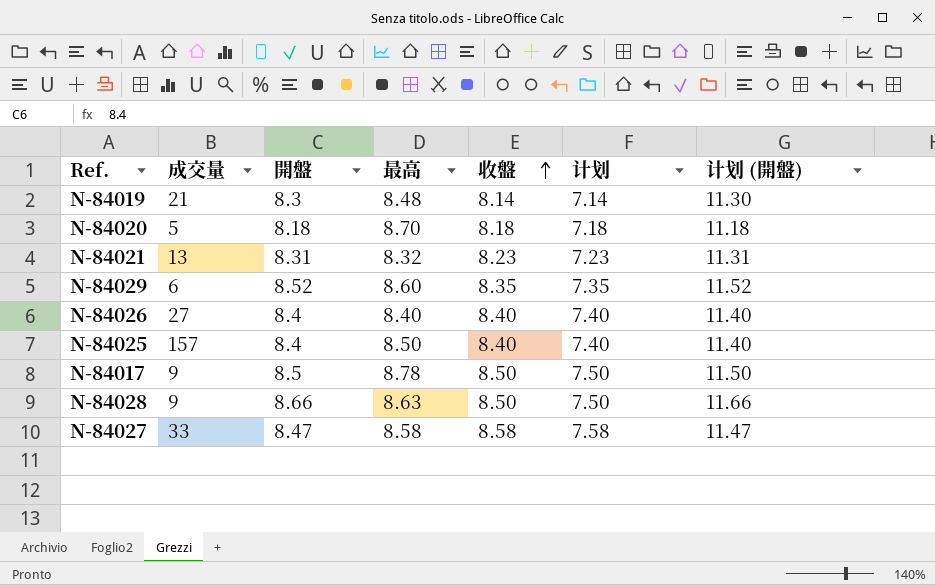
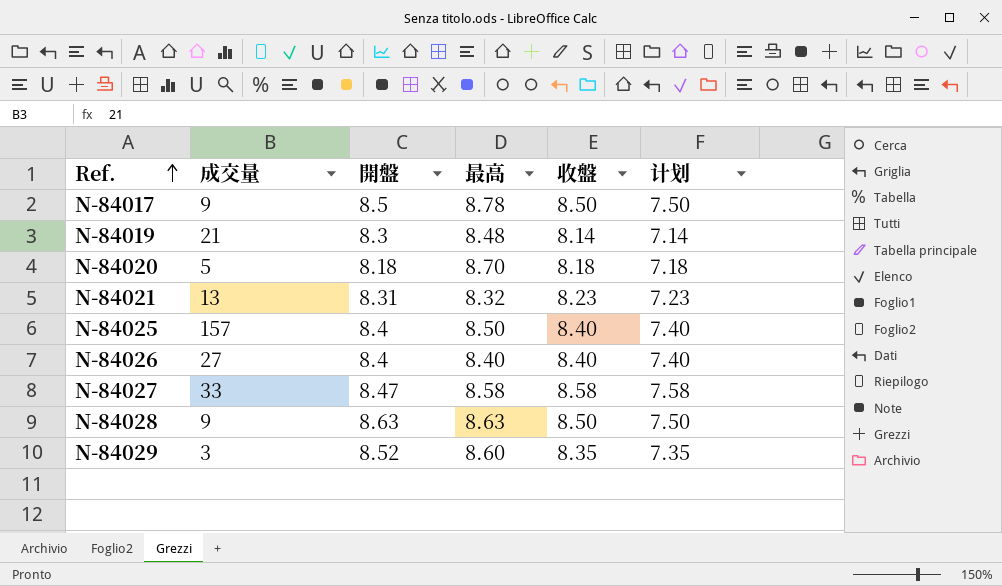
row order: 收盤 ascending -> Ref. ascending
column 计划 (開盤) | formula: [開盤] + 3 -> none
N-84028 | 開盤: 8.66 -> 8.63
N-84029 | 成交量: 6 -> 3

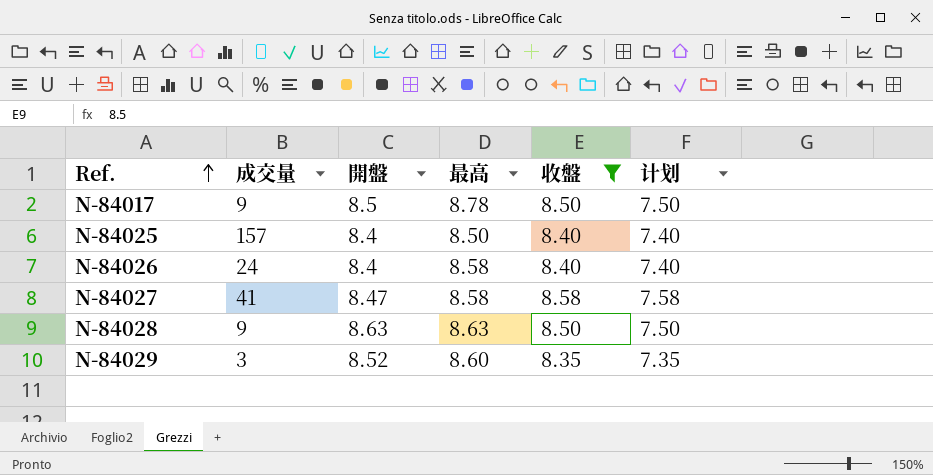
filter: none -> 收盤 >= 8.35
N-84026 | 成交量: 27 -> 24
N-84026 | 最高: 8.40 -> 8.58
N-84027 | 成交量: 33 -> 41

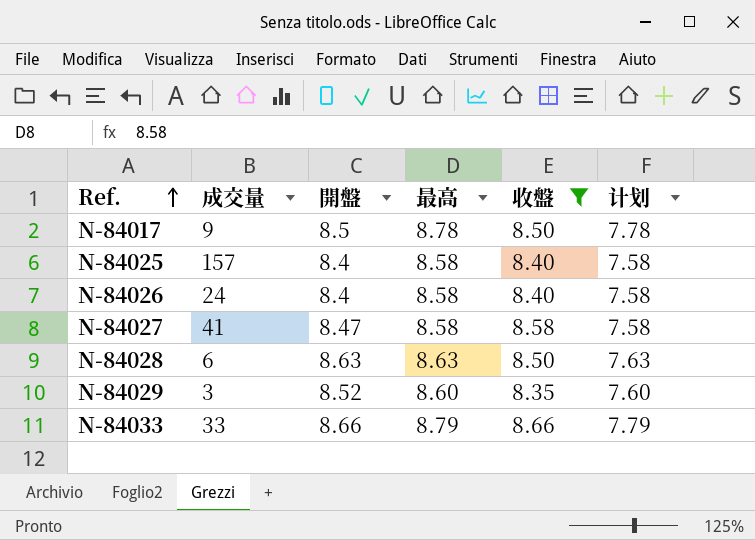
column 计划 | formula: [收盤] - 1 -> [最高] - 1
N-84025 | 最高: 8.50 -> 8.58
N-84028 | 成交量: 9 -> 6
row N-84033: none -> 33 | 8.66 | 8.79 | 8.66 | 7.79

